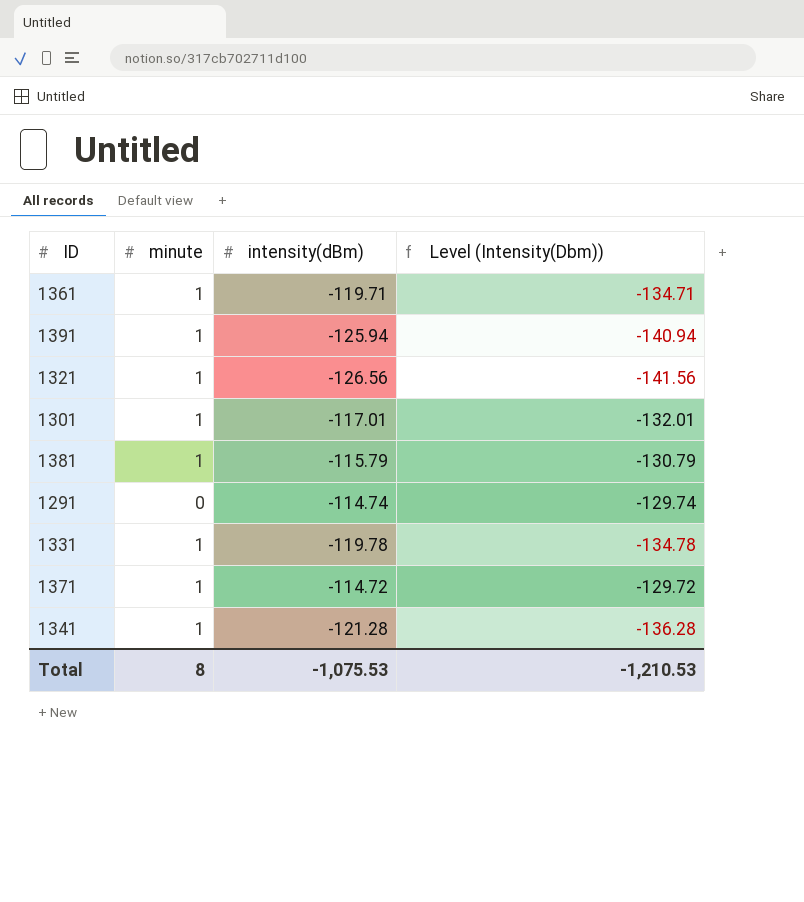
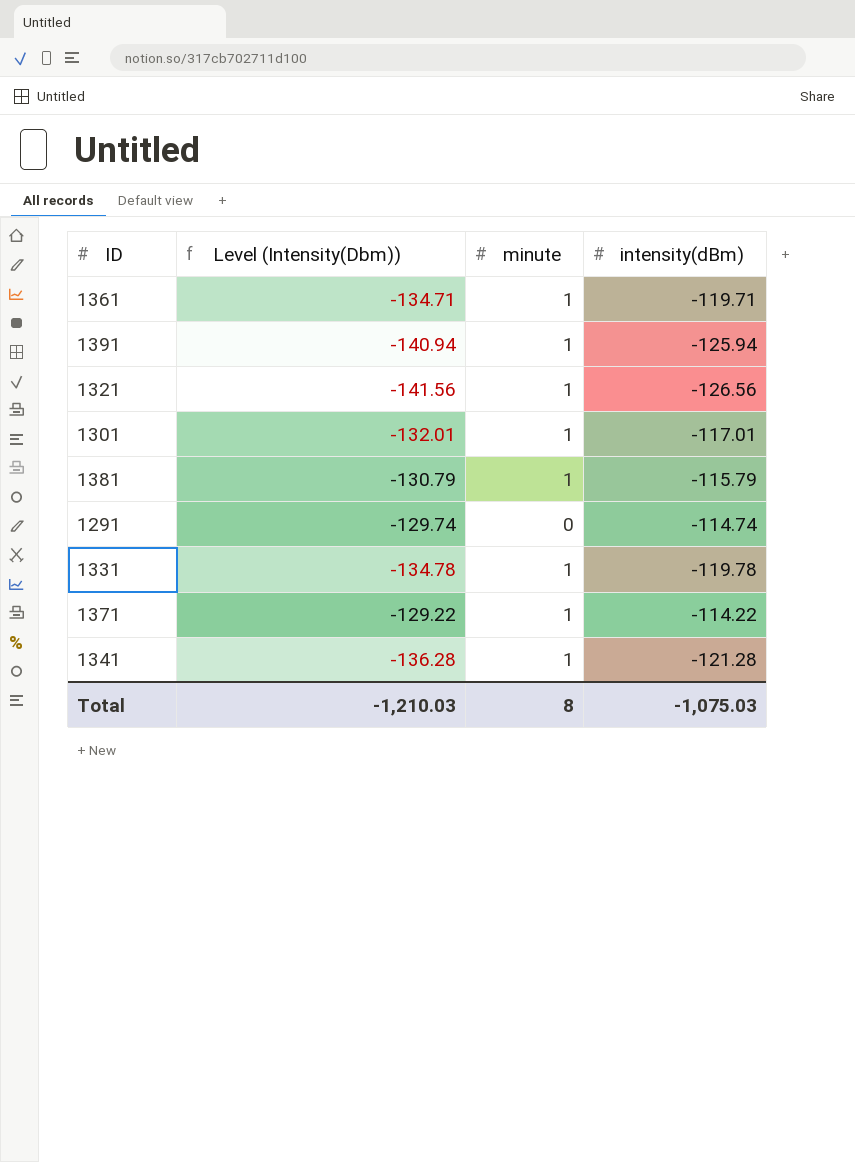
column Level (Intensity(Dbm)) | position: 4 -> 2
1371 | Level (Intensity(Dbm)): -129.72 -> -129.22
1371 | intensity(dBm): -114.72 -> -114.22
Total | Level (Intensity(Dbm)): -1,210.53 -> -1,210.03
Total | intensity(dBm): -1,075.53 -> -1,075.03

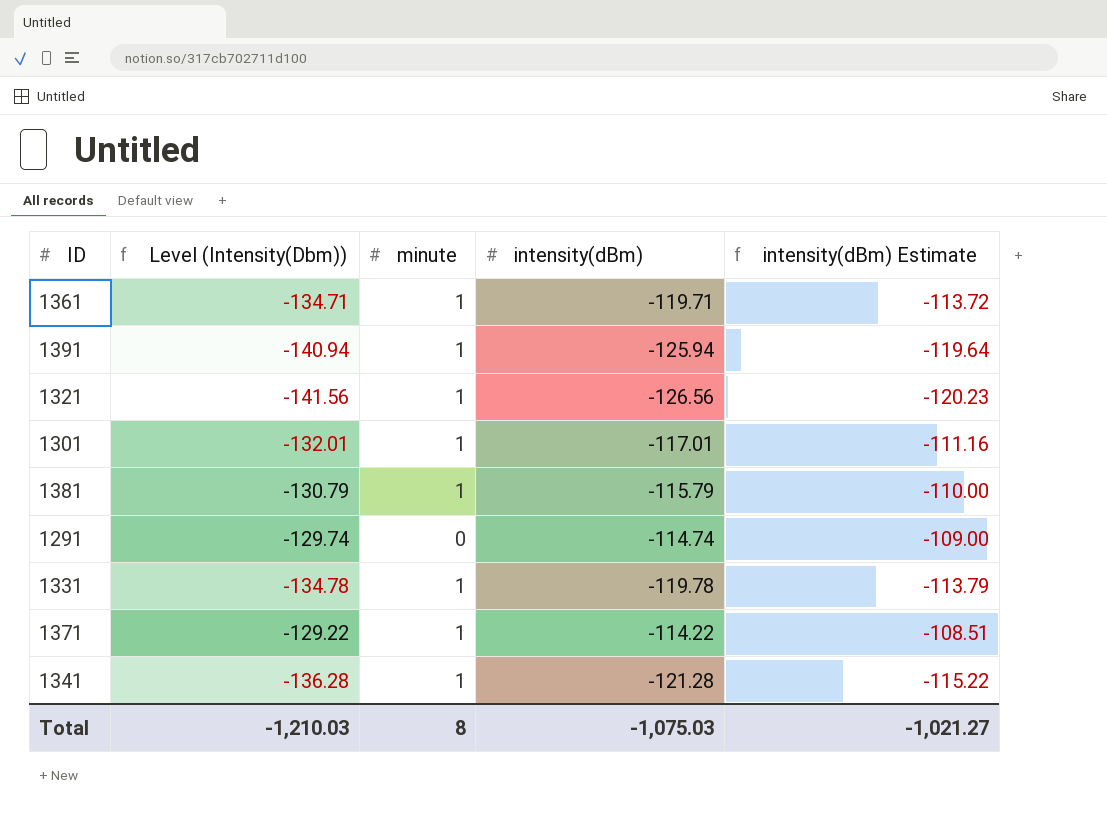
column intensity(dBm) Estimate | formula: none -> [intensity(dBm)] * 0.95

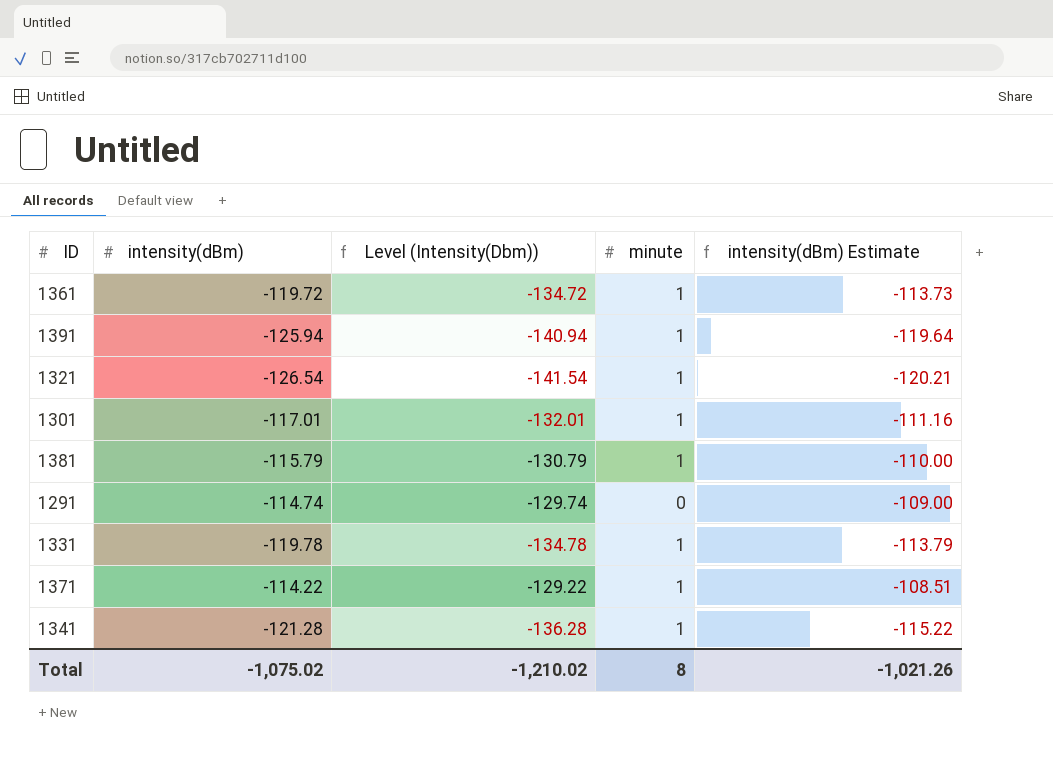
column intensity(dBm) | position: 4 -> 2
1361 | intensity(dBm): -119.71 -> -119.72
1361 | Level (Intensity(Dbm)): -134.71 -> -134.72
1361 | intensity(dBm) Estimate: -113.72 -> -113.73
1321 | intensity(dBm): -126.56 -> -126.54
1321 | Level (Intensity(Dbm)): -141.56 -> -141.54
1321 | intensity(dBm) Estimate: -120.23 -> -120.21
Total | intensity(dBm): -1,075.03 -> -1,075.02
Total | Level (Intensity(Dbm)): -1,210.03 -> -1,210.02
Total | intensity(dBm) Estimate: -1,021.27 -> -1,021.26

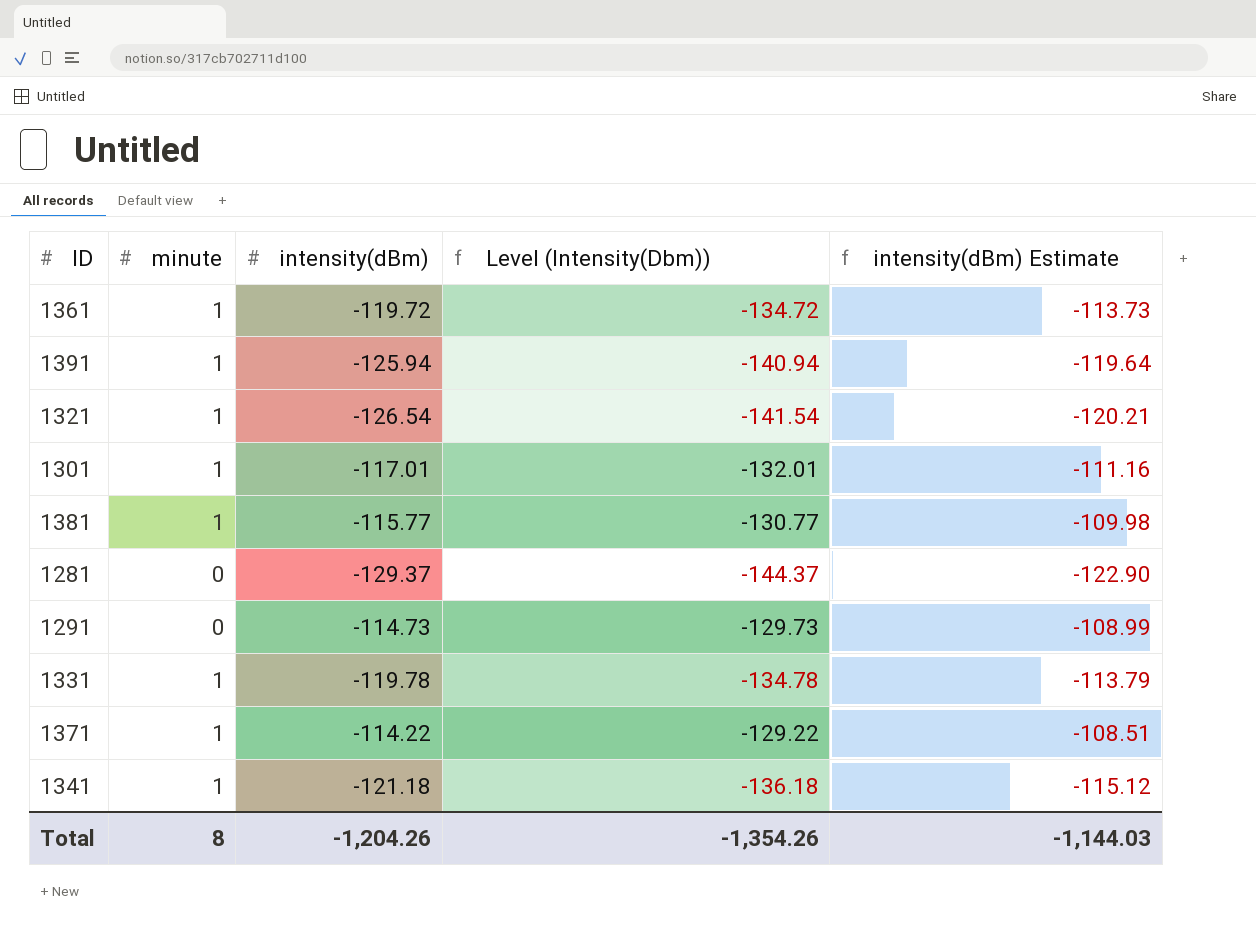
column minute | position: 4 -> 2
1381 | intensity(dBm): -115.79 -> -115.77
1381 | Level (Intensity(Dbm)): -130.79 -> -130.77
1381 | intensity(dBm) Estimate: -110.00 -> -109.98
row 1281: none -> 0 | -129.37 | -144.37 | -122.90
1291 | intensity(dBm): -114.74 -> -114.73
1291 | Level (Intensity(Dbm)): -129.74 -> -129.73
1291 | intensity(dBm) Estimate: -109.00 -> -108.99
1341 | intensity(dBm): -121.28 -> -121.18
1341 | Level (Intensity(Dbm)): -136.28 -> -136.18
1341 | intensity(dBm) Estimate: -115.22 -> -115.12
Total | intensity(dBm): -1,075.02 -> -1,204.26
Total | Level (Intensity(Dbm)): -1,210.02 -> -1,354.26
Total | intensity(dBm) Estimate: -1,021.26 -> -1,144.03

